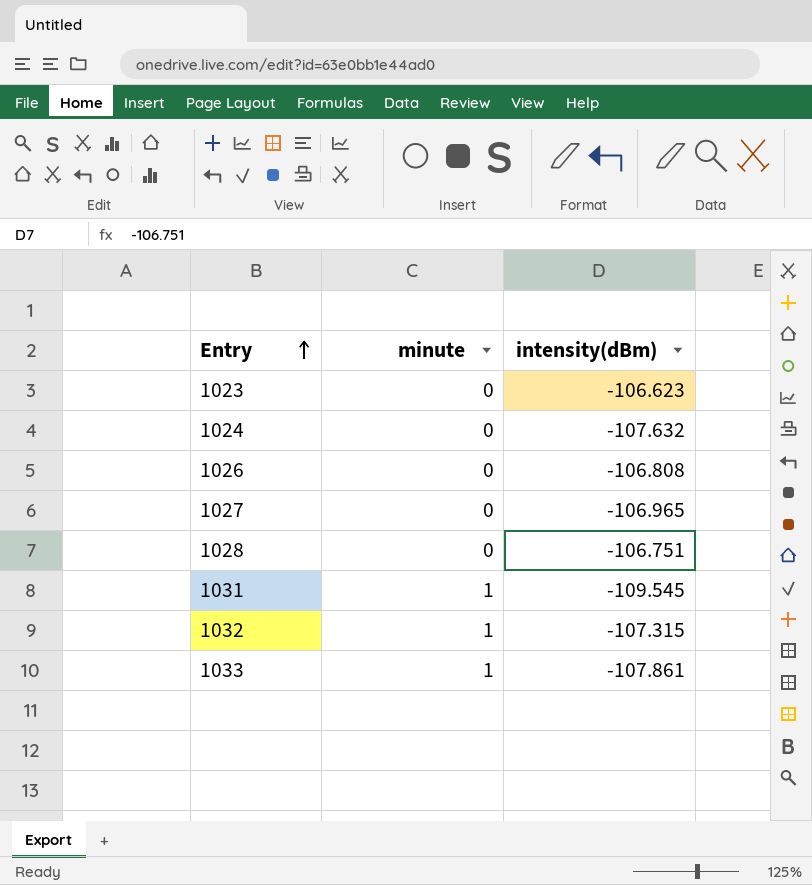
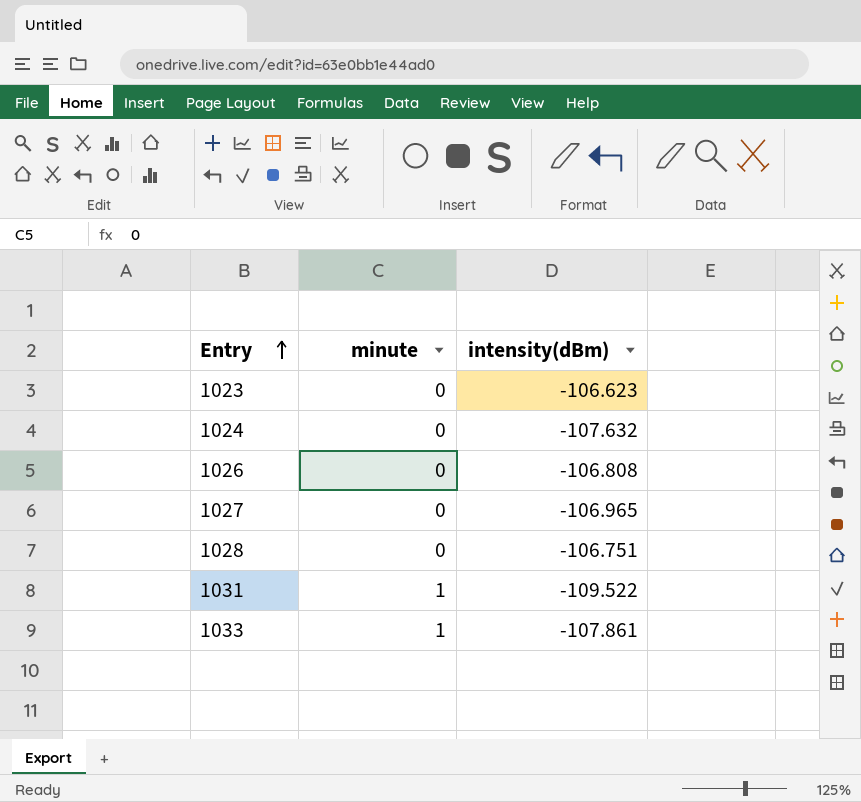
row 1032: 1 | -107.315 -> none
1031 | intensity(dBm): -109.545 -> -109.522

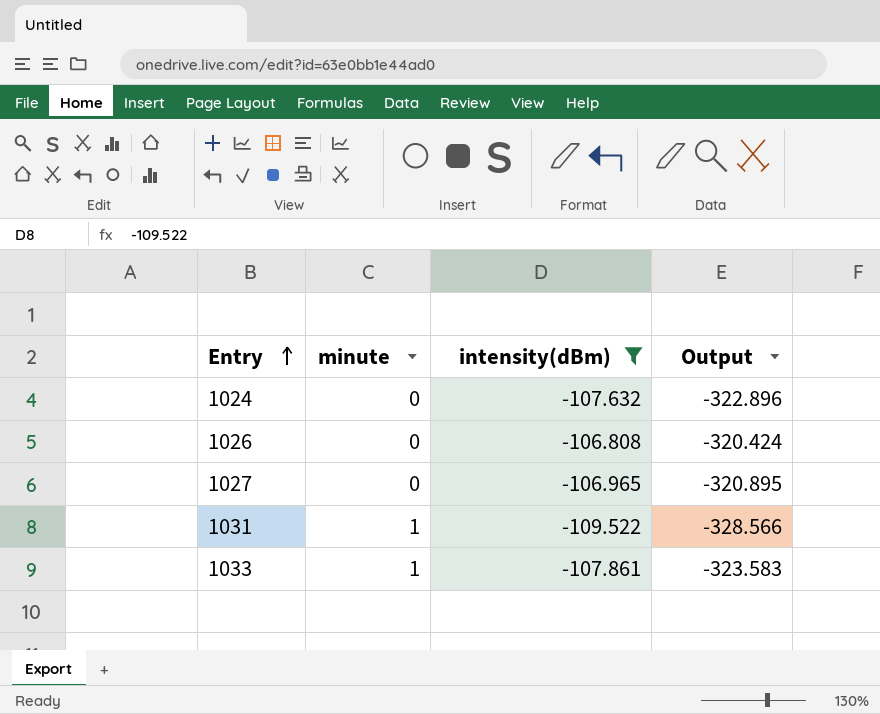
filter: none -> intensity(dBm) <= -106.808
column Output | formula: none -> [intensity(dBm)] * 3

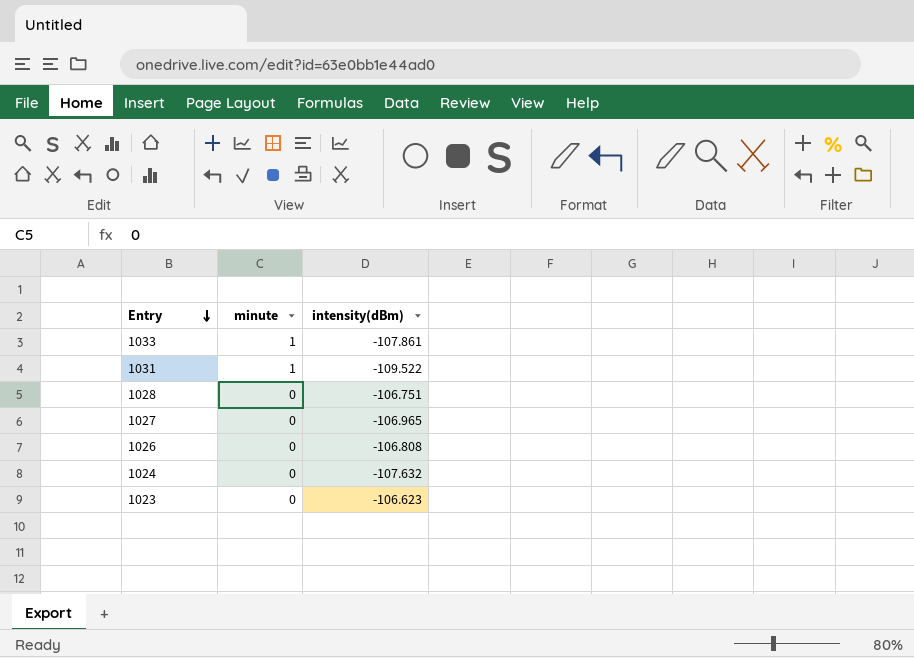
filter: intensity(dBm) <= -106.808 -> none
row order: Entry ascending -> Entry descending
column Output | formula: [intensity(dBm)] * 3 -> none

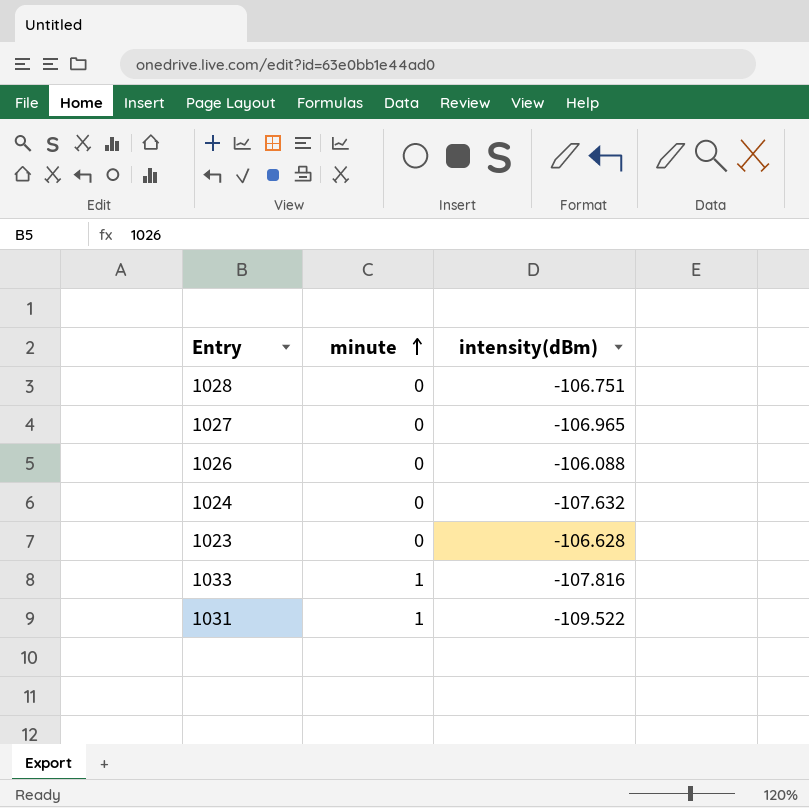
row order: Entry descending -> minute ascending
1026 | intensity(dBm): -106.808 -> -106.088
1023 | intensity(dBm): -106.623 -> -106.628
1033 | intensity(dBm): -107.861 -> -107.816

